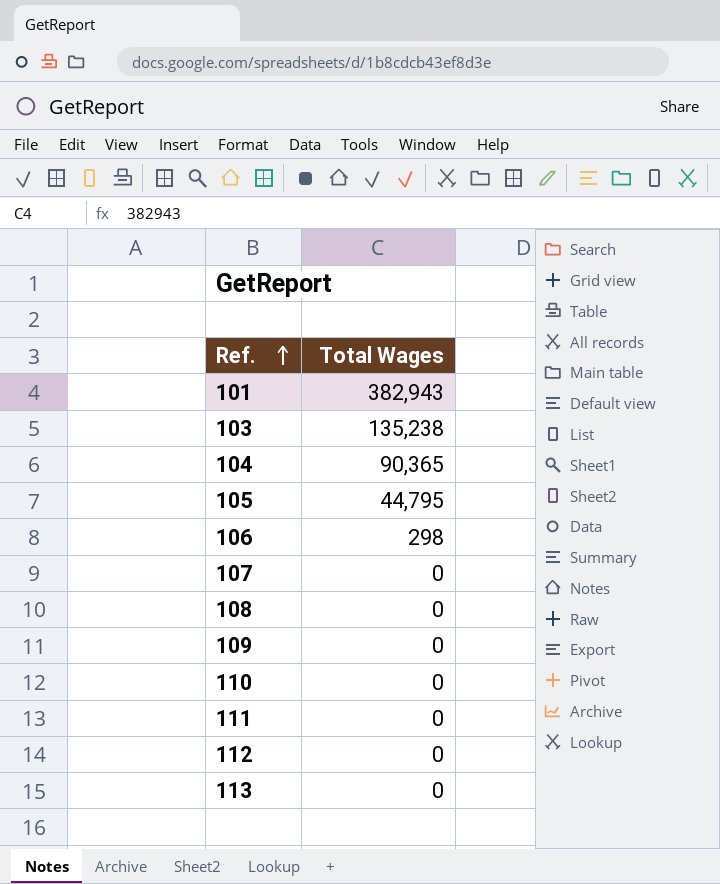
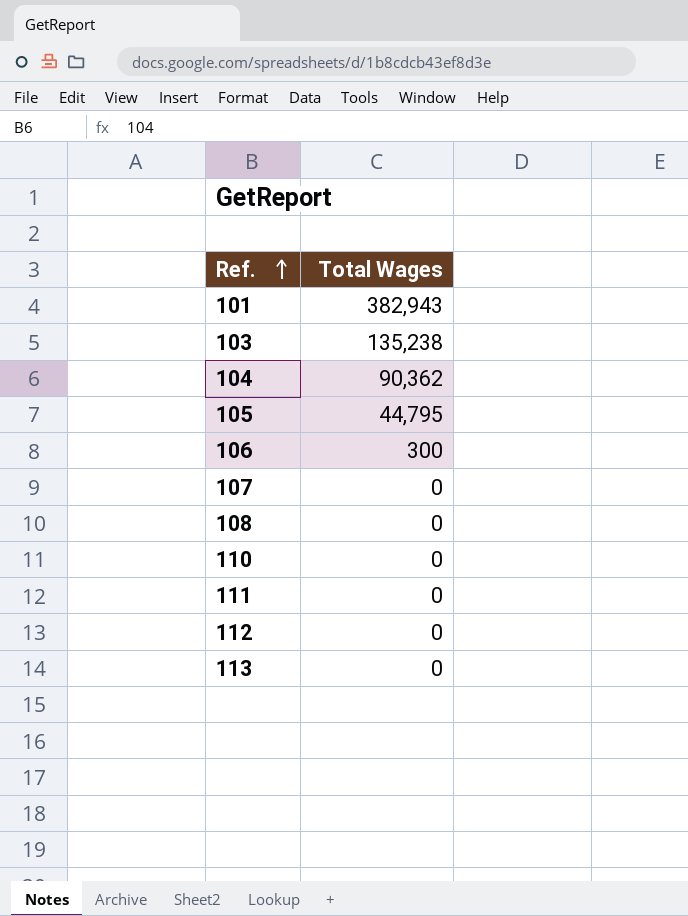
row 109: 0 -> none
104 | Total Wages: 90,365 -> 90,362
106 | Total Wages: 298 -> 300

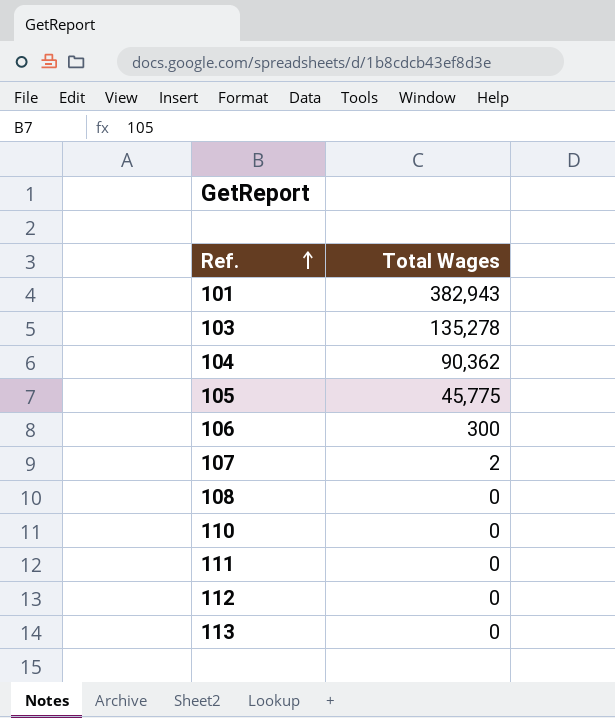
103 | Total Wages: 135,238 -> 135,278
105 | Total Wages: 44,795 -> 45,775
107 | Total Wages: 0 -> 2

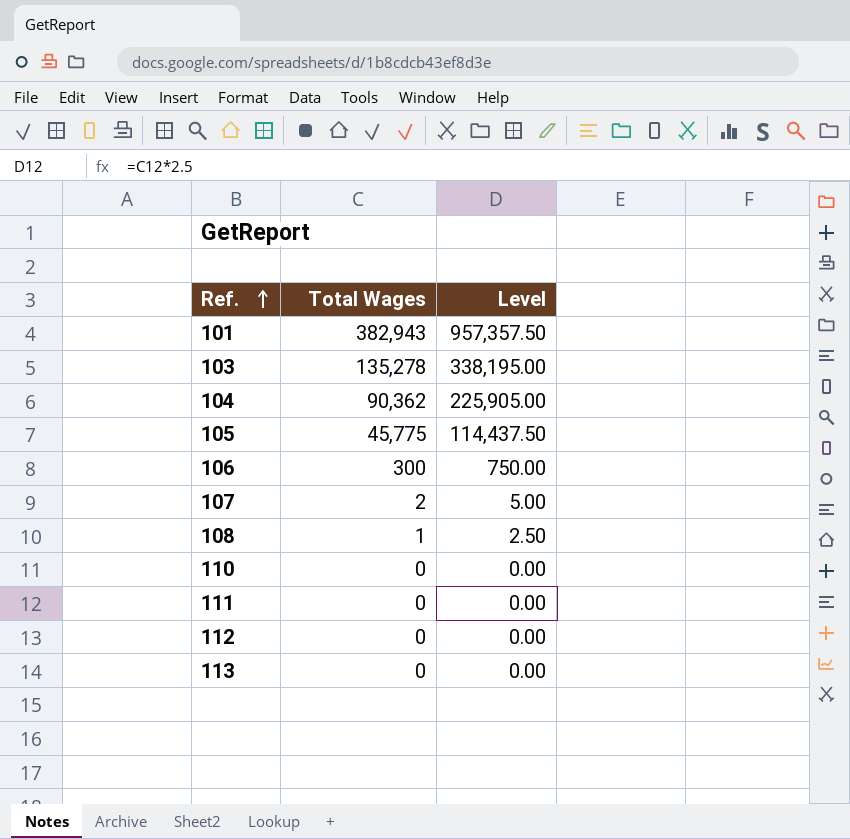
column Level | formula: none -> [Total Wages] * 2.5
108 | Total Wages: 0 -> 1

